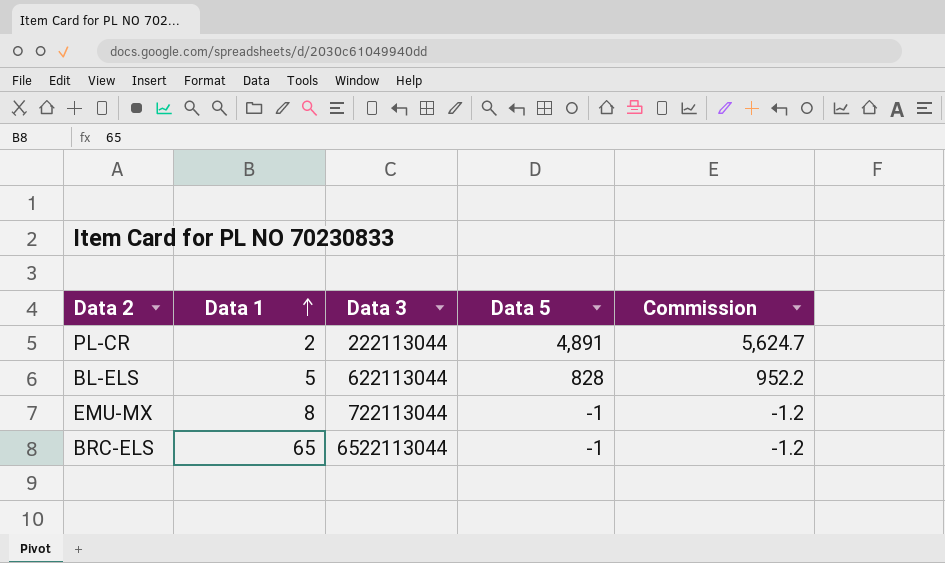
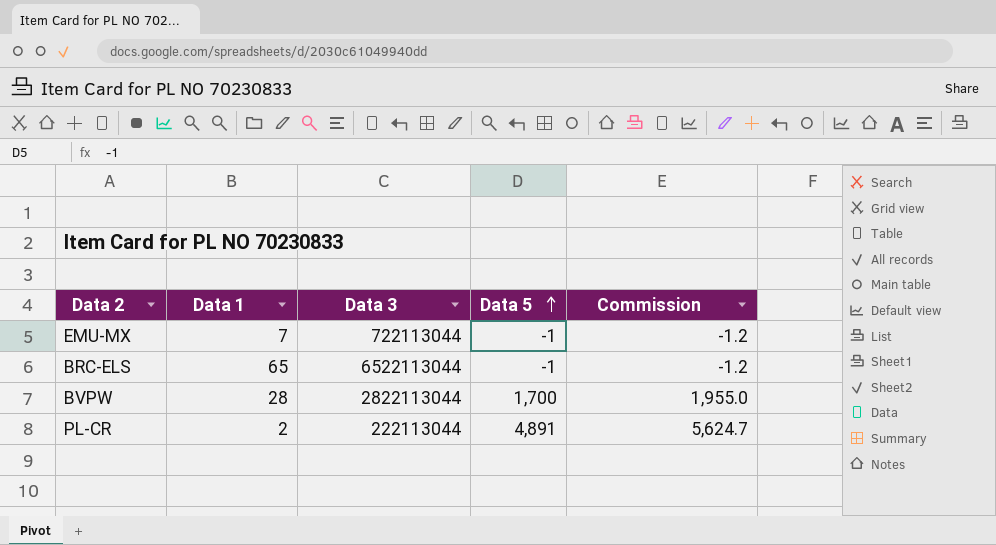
row order: Data 1 ascending -> Data 5 ascending
row BL-ELS: 5 | 622113044 | 828 | 952.2 -> none
EMU-MX | Data 1: 8 -> 7
row BVPW: none -> 28 | 2822113044 | 1,700 | 1,955.0

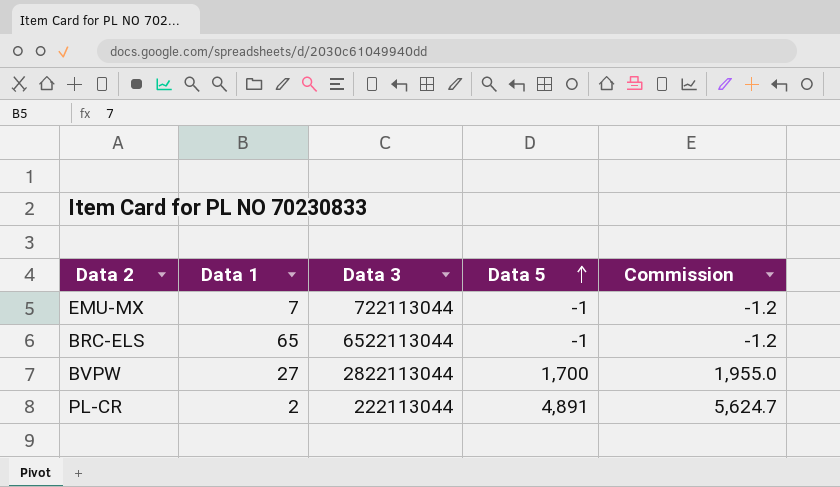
BVPW | Data 1: 28 -> 27

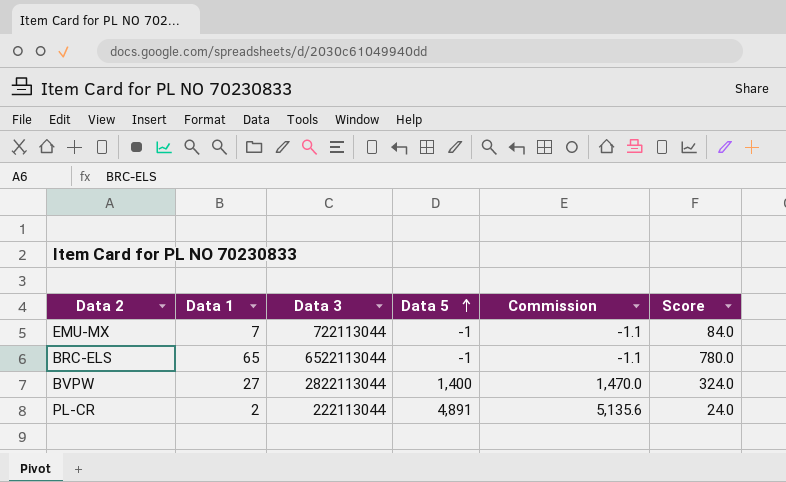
column Commission | formula: [Data 5] * 1.15 -> [Data 5] * 1.05
column Score | formula: none -> [Data 1] * 12
BVPW | Data 5: 1,700 -> 1,400

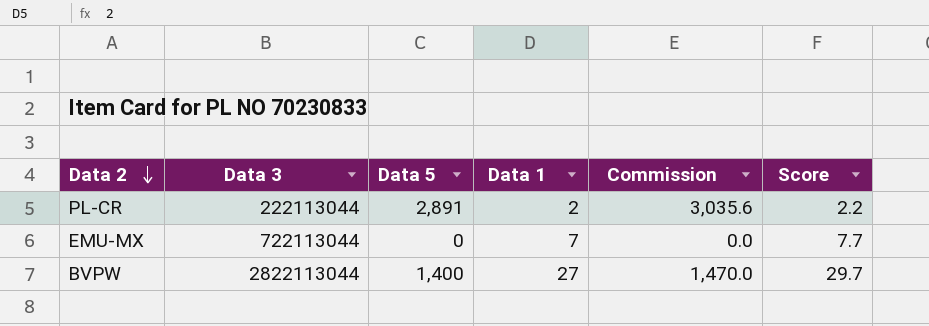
row order: Data 5 ascending -> Data 2 descending
column Data 1 | position: 2 -> 4
column Score | formula: [Data 1] * 12 -> [Data 1] * 1.1
row BRC-ELS: 65 | 6522113044 | -1 | -1.1 | 780.0 -> none
PL-CR | Data 5: 4,891 -> 2,891
PL-CR | Commission: 5,135.6 -> 3,035.6
EMU-MX | Data 5: -1 -> 0
EMU-MX | Commission: -1.1 -> 0.0

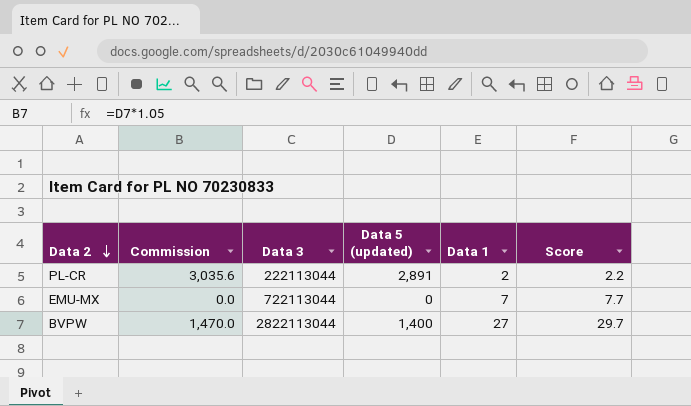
column Commission | position: 5 -> 2
column name: Data 5 -> Data 5 (updated)

